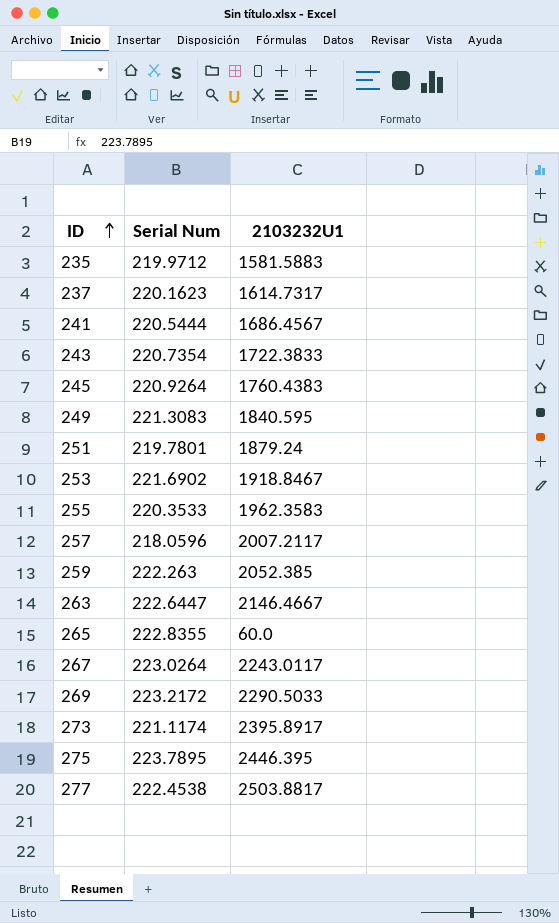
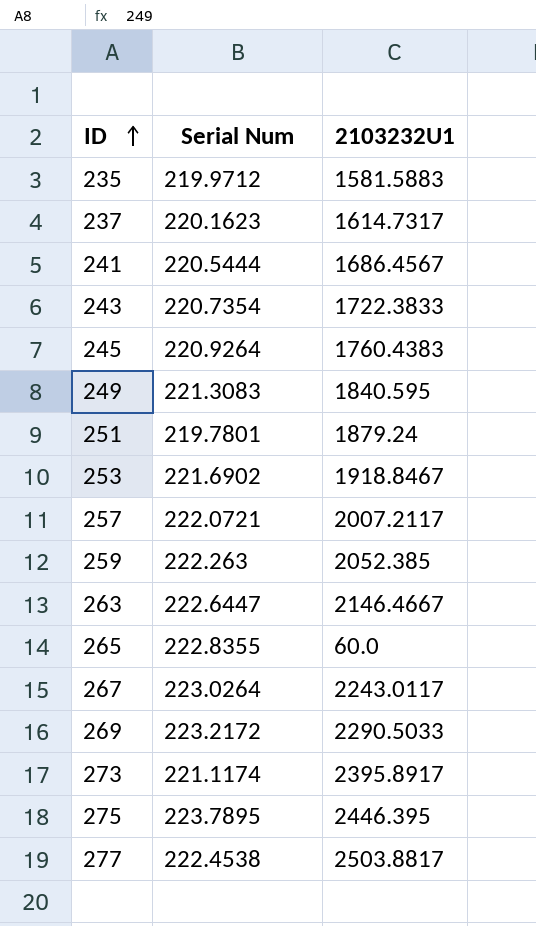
row 255: 220.3533 | 1962.3583 -> none
257 | Serial Num: 218.0596 -> 222.0721

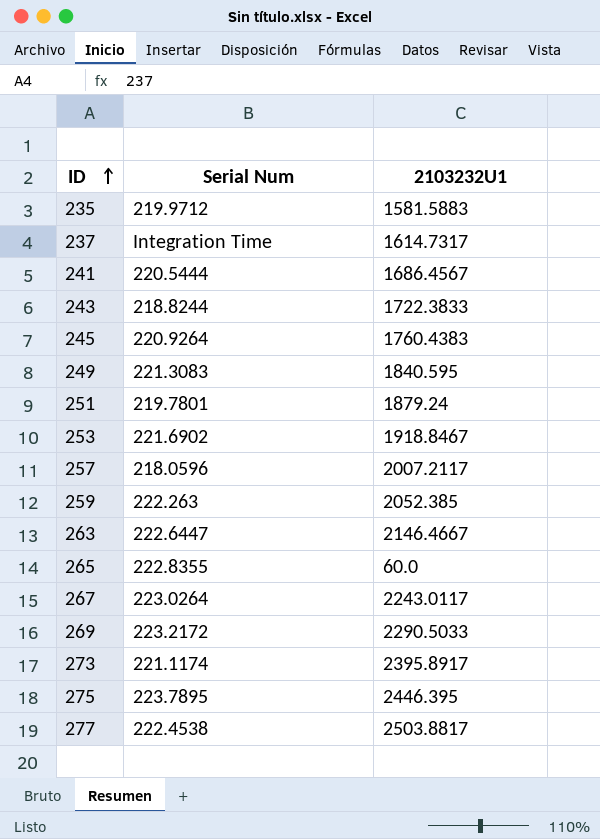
237 | Serial Num: 220.1623 -> Integration Time
243 | Serial Num: 220.7354 -> 218.8244
257 | Serial Num: 222.0721 -> 218.0596

